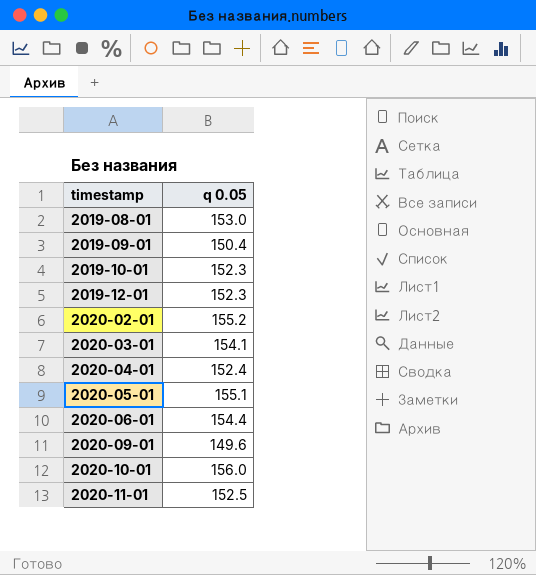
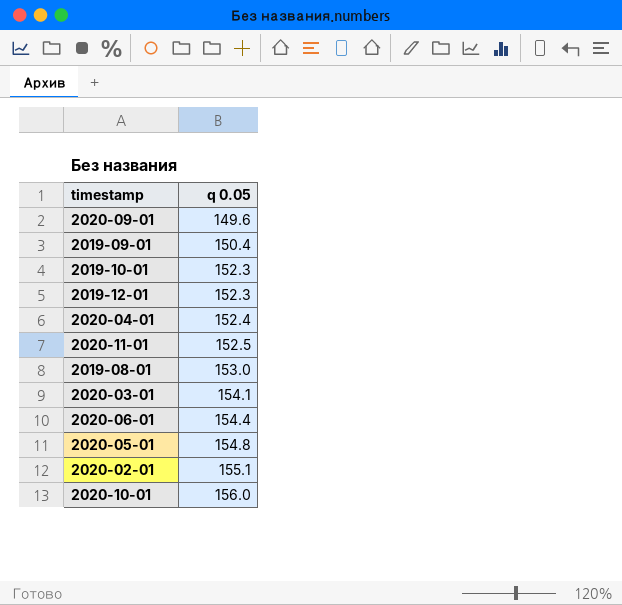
row order: timestamp ascending -> q 0.05 ascending
2020-05-01 | q 0.05: 155.1 -> 154.8
2020-02-01 | q 0.05: 155.2 -> 155.1

